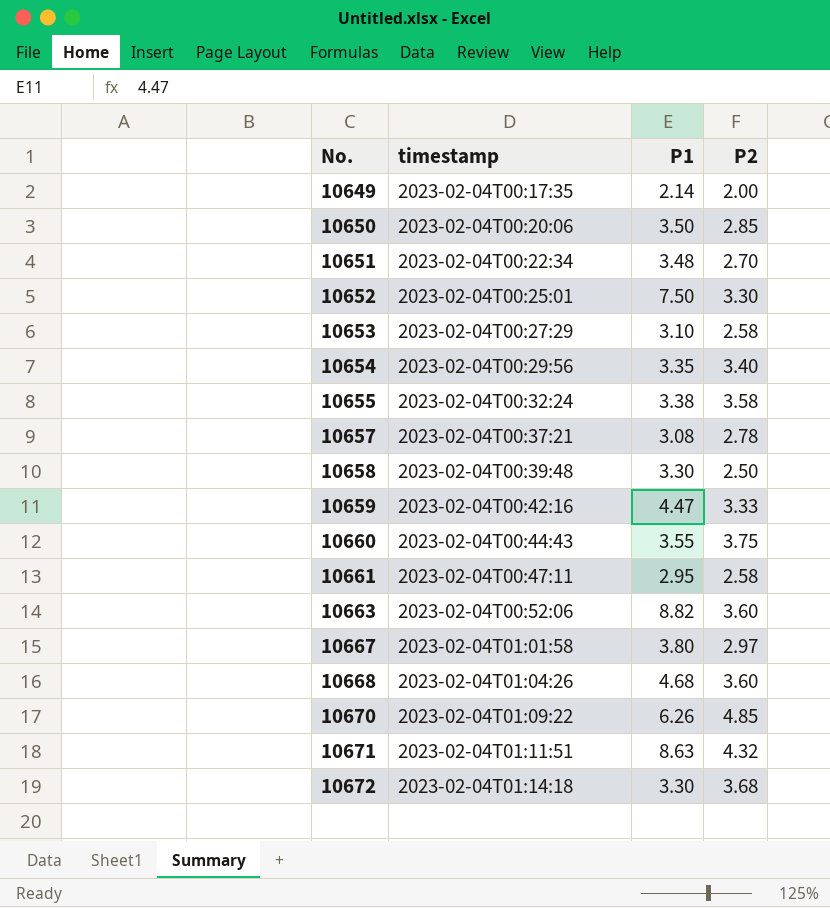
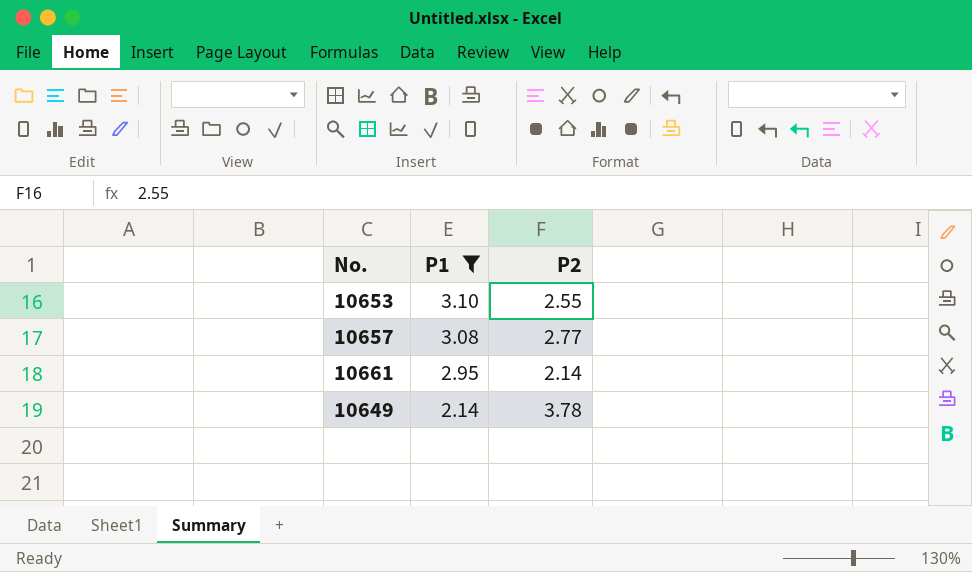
filter: none -> P1 <= 3.10
row order: No. ascending -> P1 descending
column timestamp | position: 2 -> none
10653 | P2: 2.58 -> 2.55
10657 | P2: 2.78 -> 2.77
10661 | P2: 2.58 -> 2.14
10649 | P2: 2.00 -> 3.78

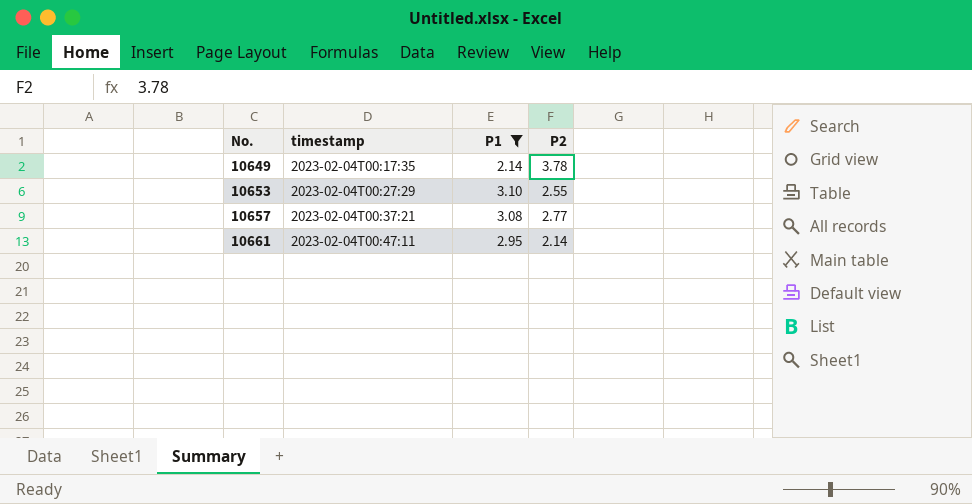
row order: P1 descending -> No. ascending
column timestamp | position: none -> 2

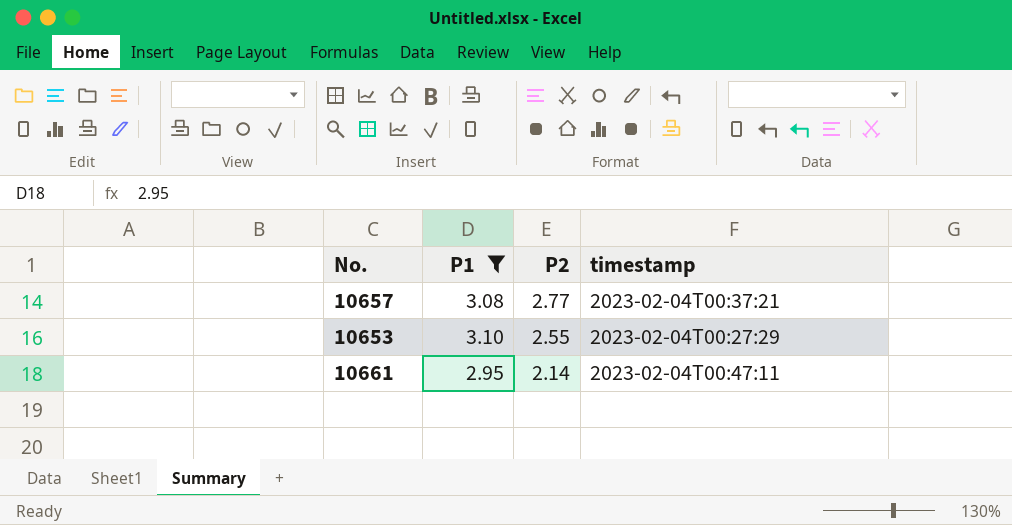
row order: No. ascending -> P2 descending
column timestamp | position: 2 -> 4
row 10649: 2023-02-04T00:17:35 | 2.14 | 3.78 -> none

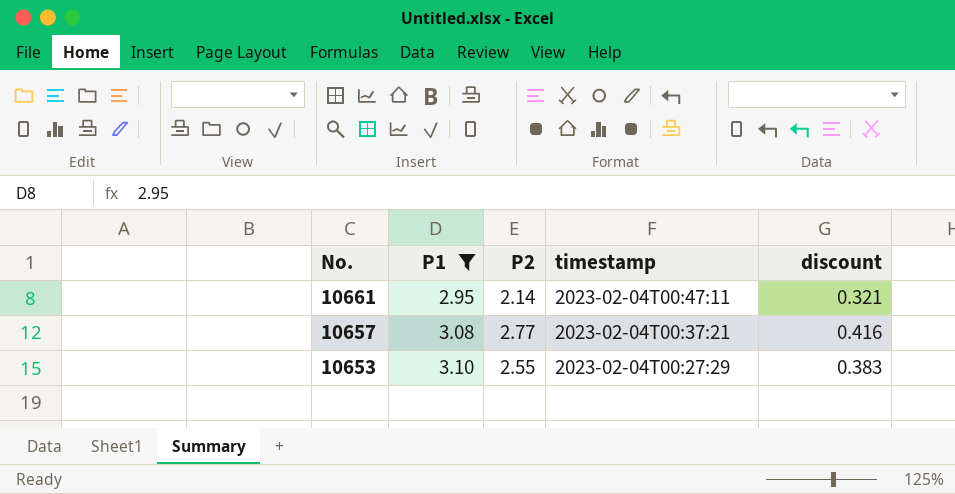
row order: P2 descending -> No. descending
column discount | formula: none -> [P2] * 0.15

